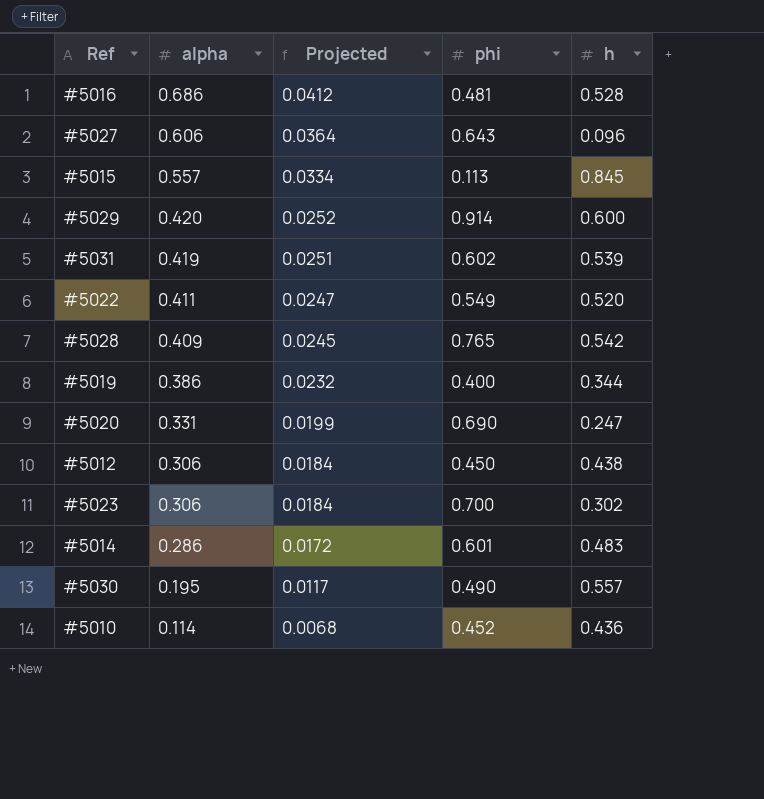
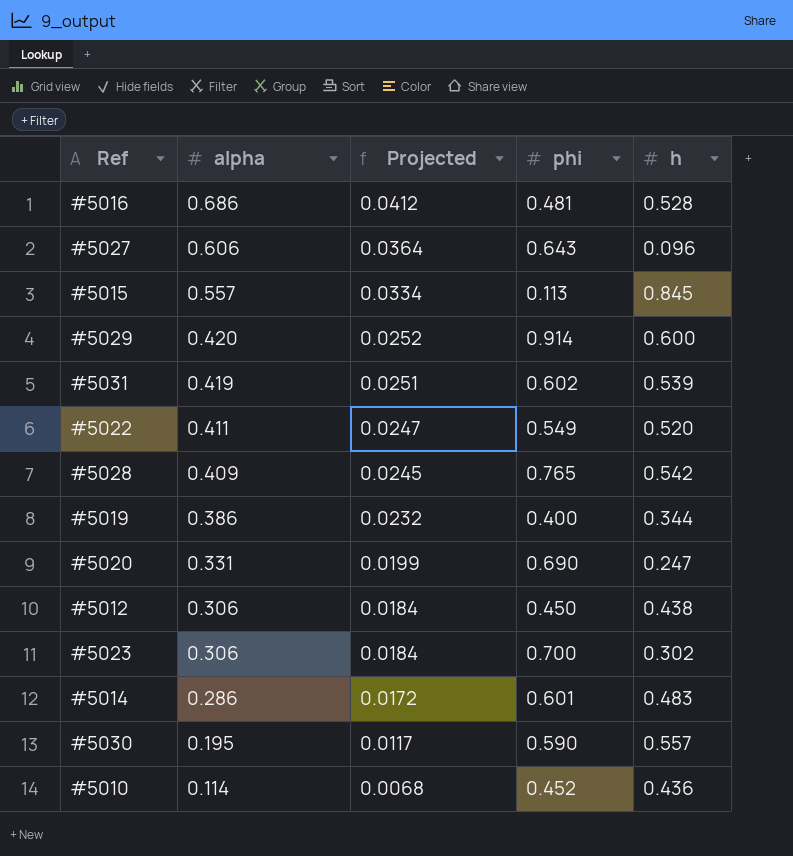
#5030 | phi: 0.490 -> 0.590

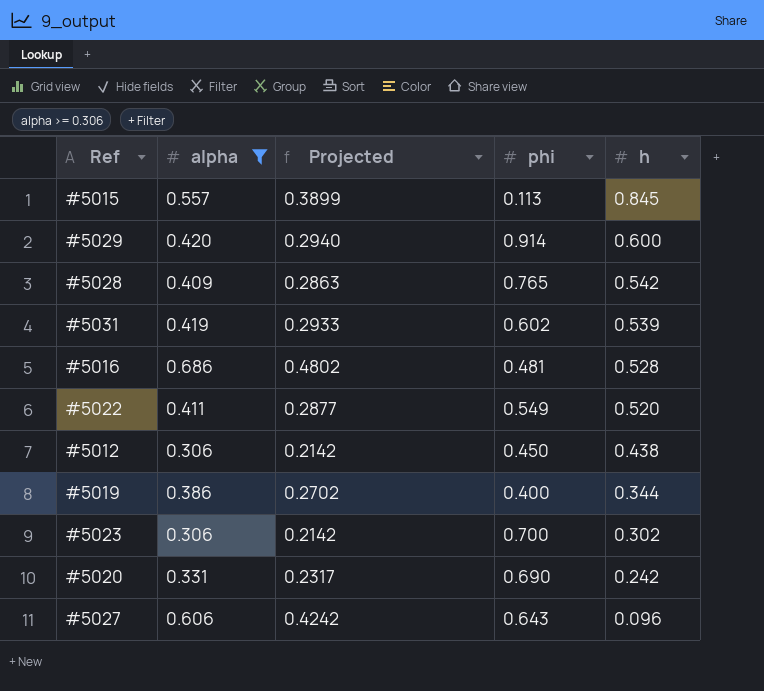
filter: none -> alpha >= 0.306
row order: alpha descending -> h descending
column Projected | formula: [alpha] * 0.06 -> [alpha] * 0.7
#5020 | h: 0.247 -> 0.242

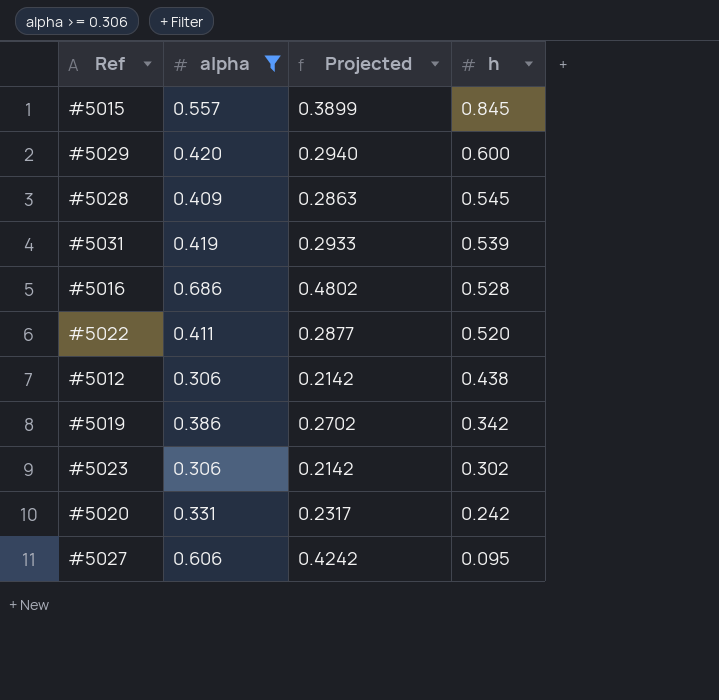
column phi | position: 4 -> none
#5028 | h: 0.542 -> 0.545
#5019 | h: 0.344 -> 0.342
#5027 | h: 0.096 -> 0.095

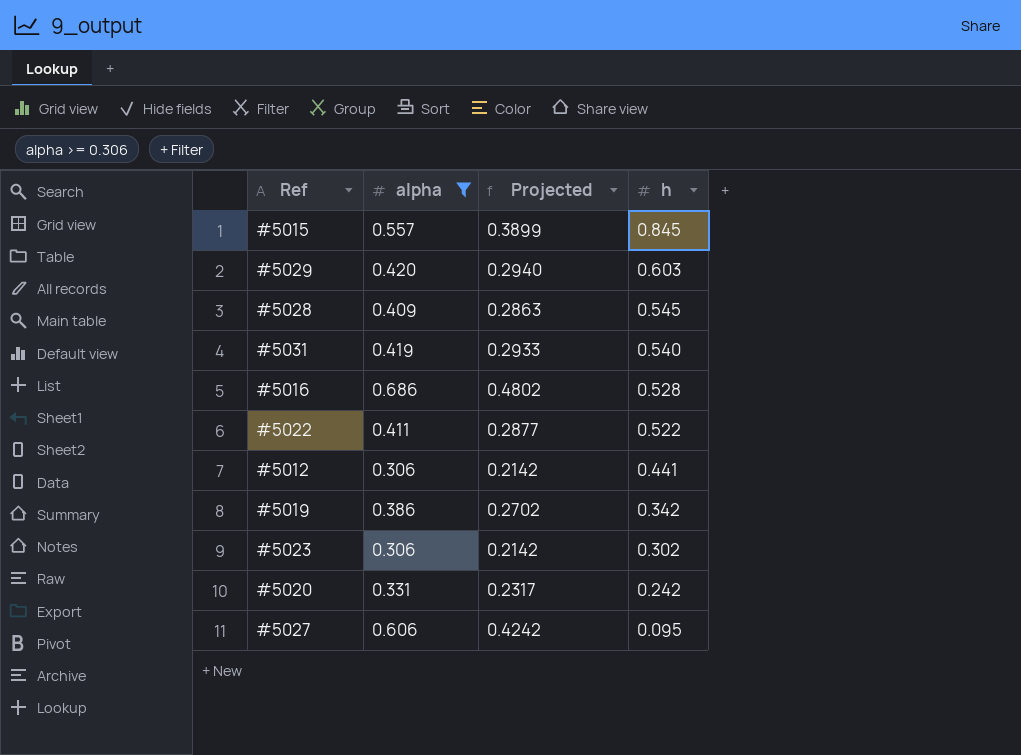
#5029 | h: 0.600 -> 0.603
#5031 | h: 0.539 -> 0.540
#5022 | h: 0.520 -> 0.522
#5012 | h: 0.438 -> 0.441

